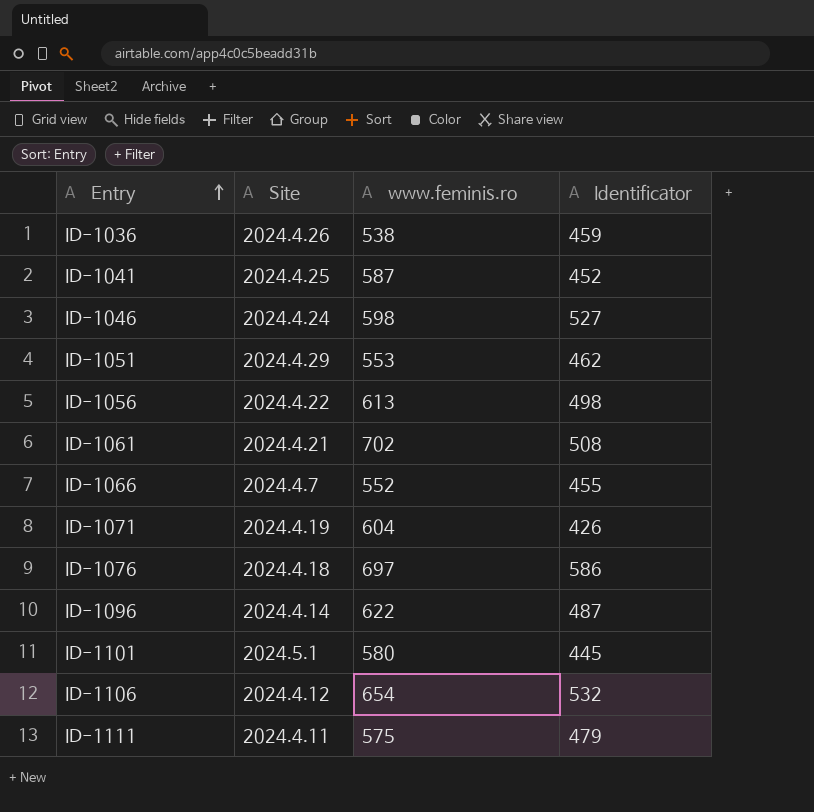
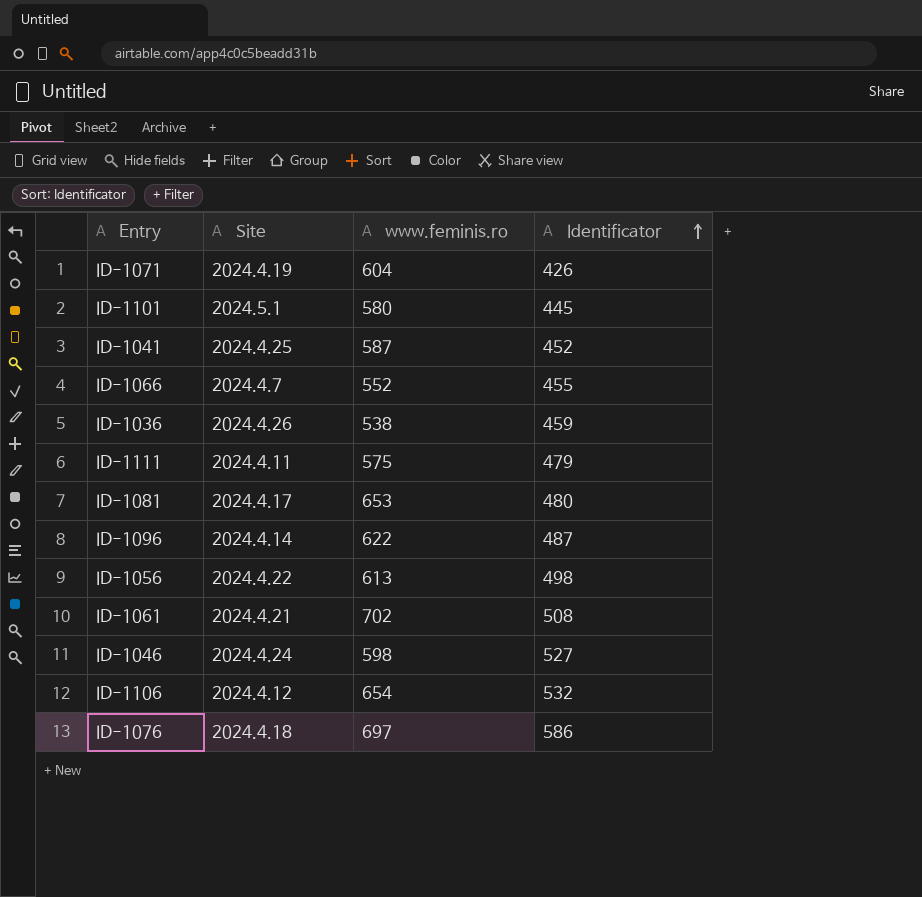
row order: Entry ascending -> Identificator ascending
row ID-1051: 2024.4.29 | 553 | 462 -> none
row ID-1081: none -> 2024.4.17 | 653 | 480

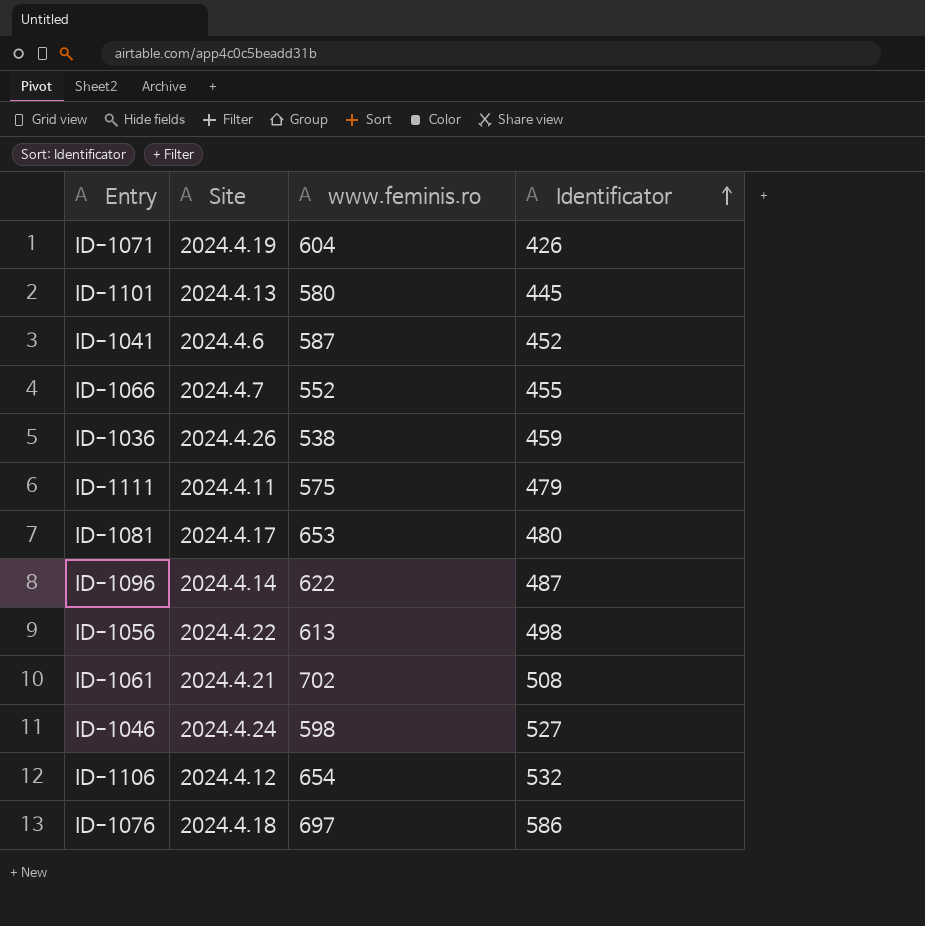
ID-1101 | Site: 2024.5.1 -> 2024.4.13
ID-1041 | Site: 2024.4.25 -> 2024.4.6

